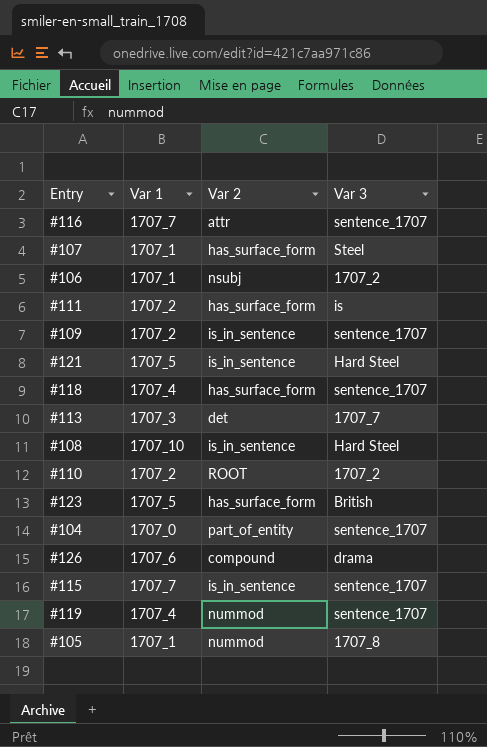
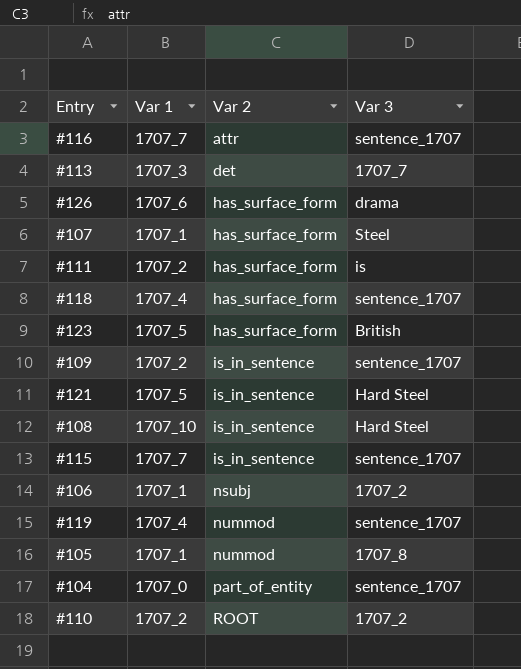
row order: none -> Var 2 ascending
#126 | Var 2: compound -> has_surface_form

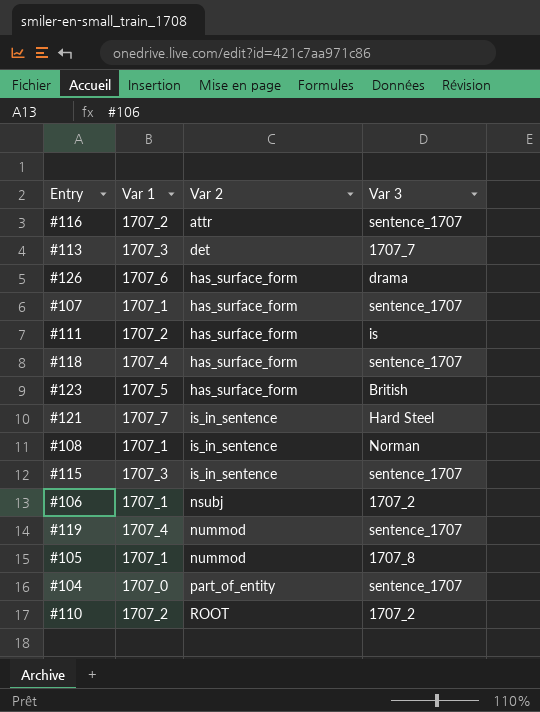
row #109: 1707_2 | is_in_sentence | sentence_1707 -> none
#116 | Var 1: 1707_7 -> 1707_2
#107 | Var 3: Steel -> sentence_1707
#121 | Var 1: 1707_5 -> 1707_7
#108 | Var 1: 1707_10 -> 1707_1
#108 | Var 3: Hard Steel -> Norman
#115 | Var 1: 1707_7 -> 1707_3

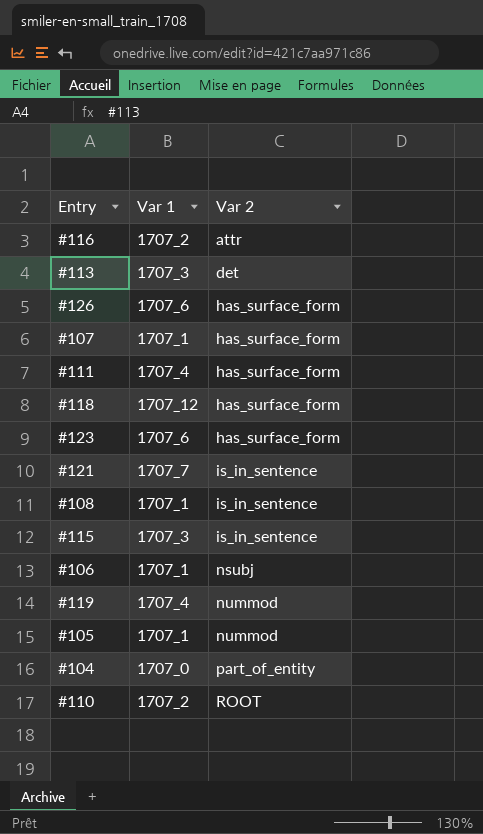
column Var 3 | position: 4 -> none
#111 | Var 1: 1707_2 -> 1707_4
#118 | Var 1: 1707_4 -> 1707_12
#123 | Var 1: 1707_5 -> 1707_6

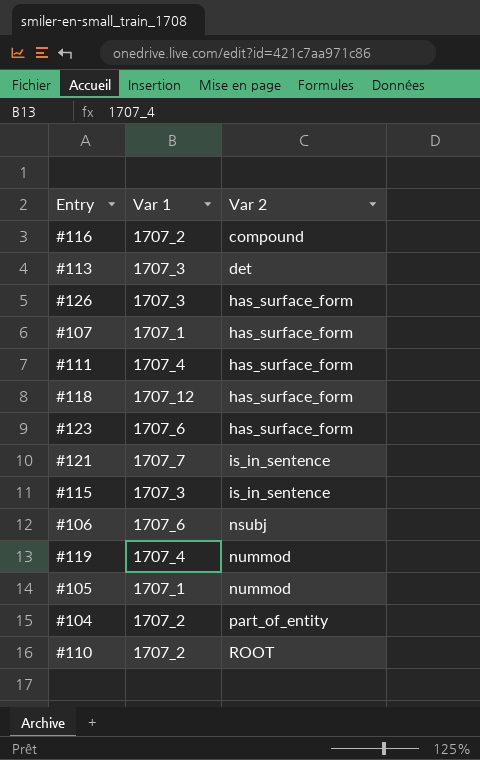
row #108: 1707_1 | is_in_sentence -> none
#116 | Var 2: attr -> compound
#126 | Var 1: 1707_6 -> 1707_3
#106 | Var 1: 1707_1 -> 1707_6
#104 | Var 1: 1707_0 -> 1707_2

